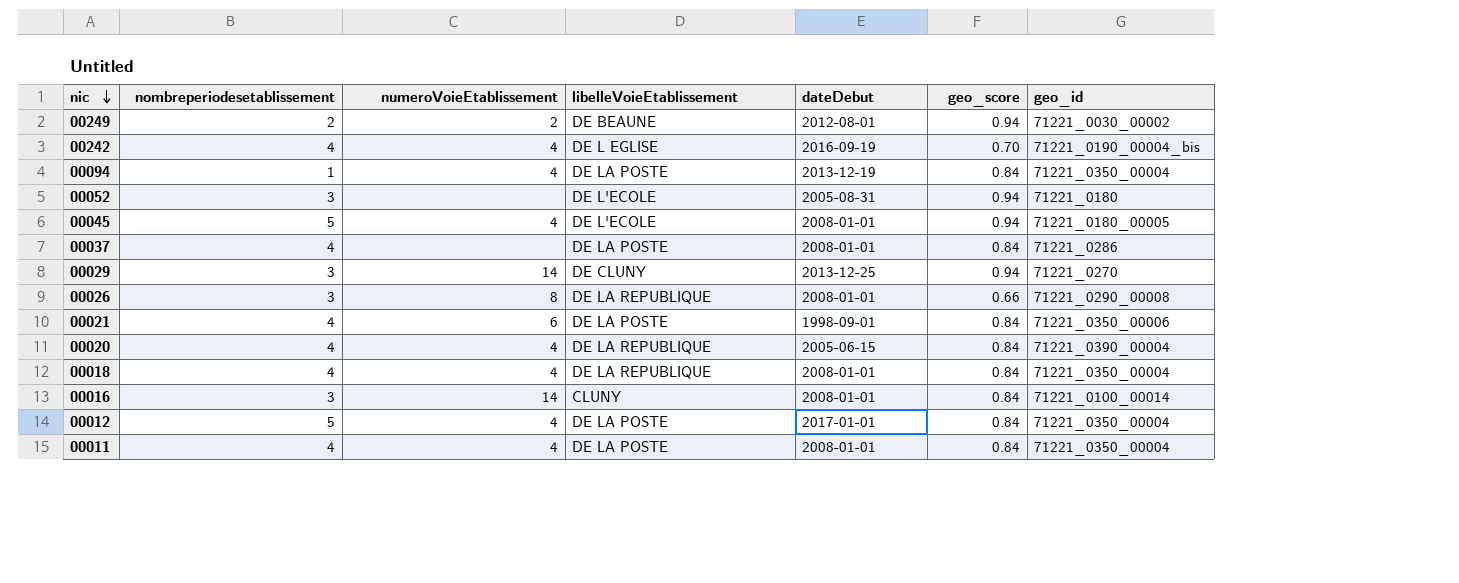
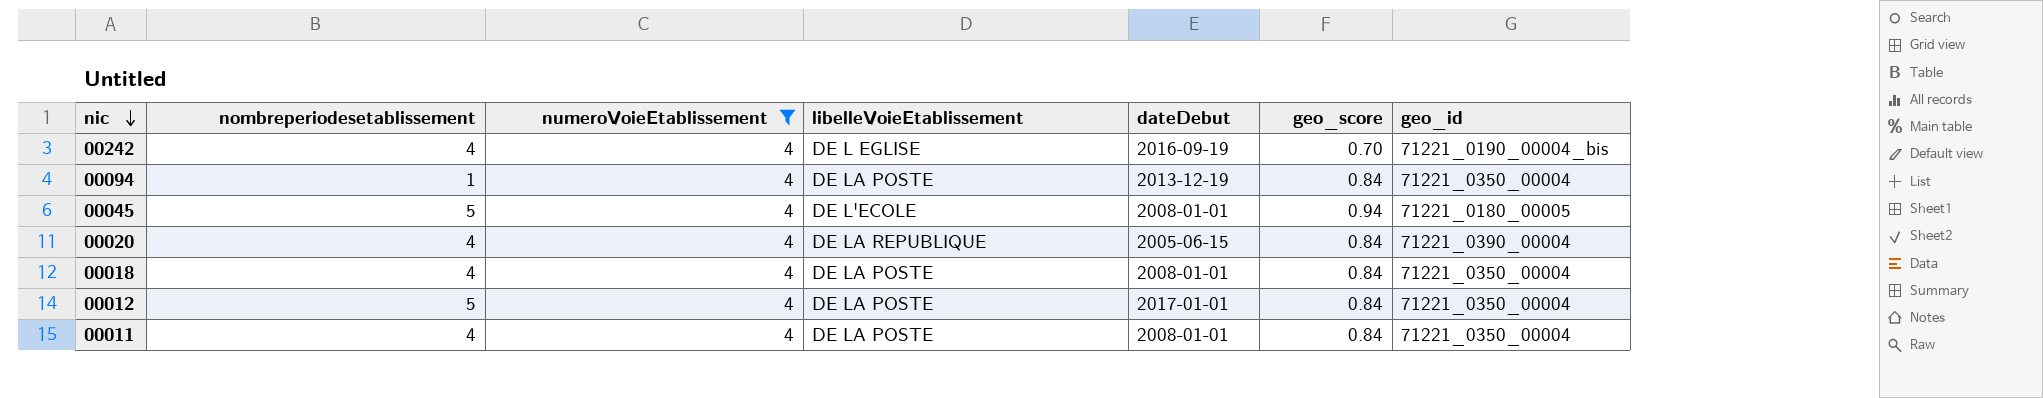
filter: none -> numeroVoieEtablissement = 4
00018 | libelleVoieEtablissement: DE LA REPUBLIQUE -> DE LA POSTE

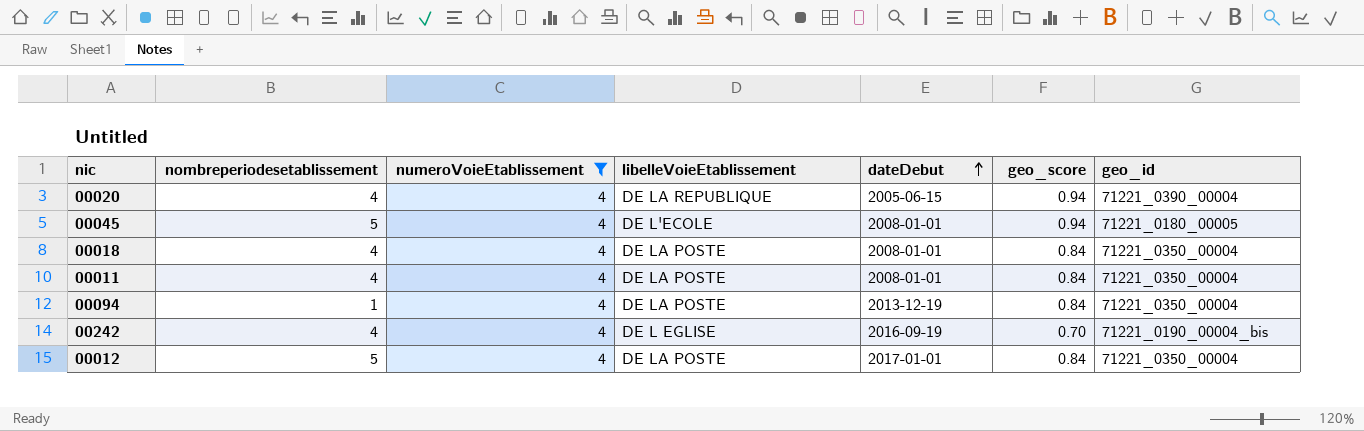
row order: nic descending -> dateDebut ascending
00020 | geo_score: 0.84 -> 0.94

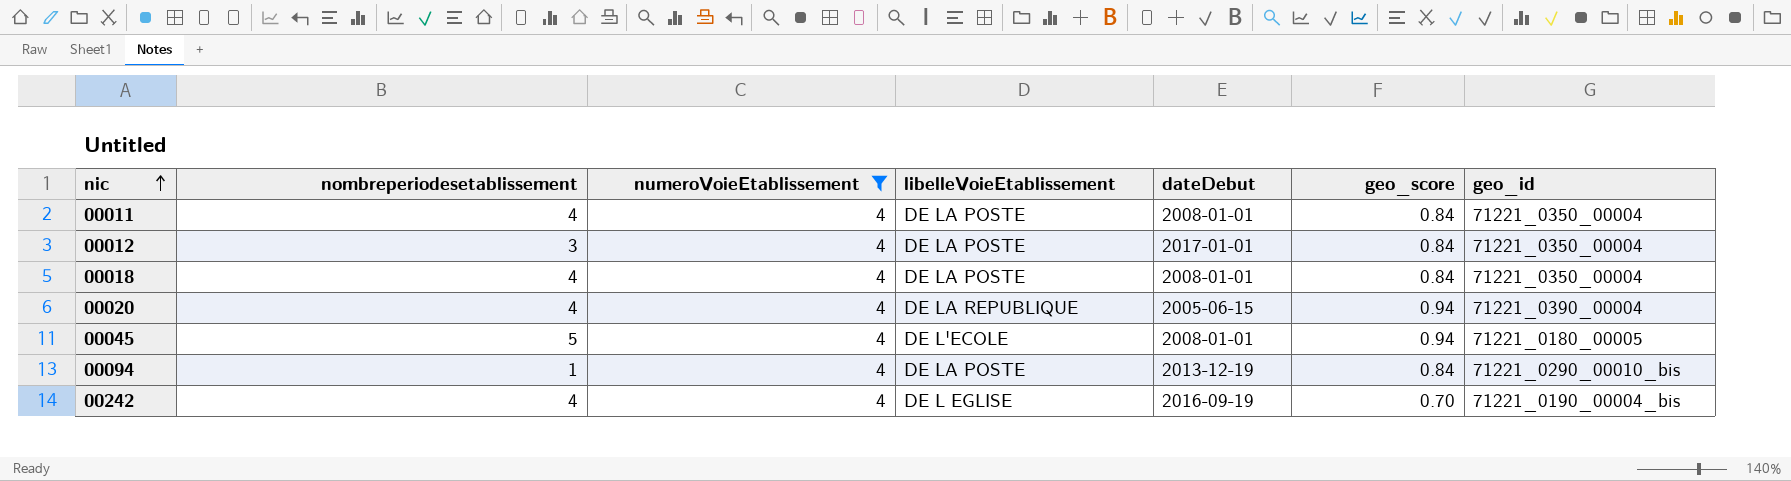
row order: dateDebut ascending -> nic ascending
00012 | nombreperiodesetablissement: 5 -> 3
00094 | geo_id: 71221_0350_00004 -> 71221_0290_00010_bis

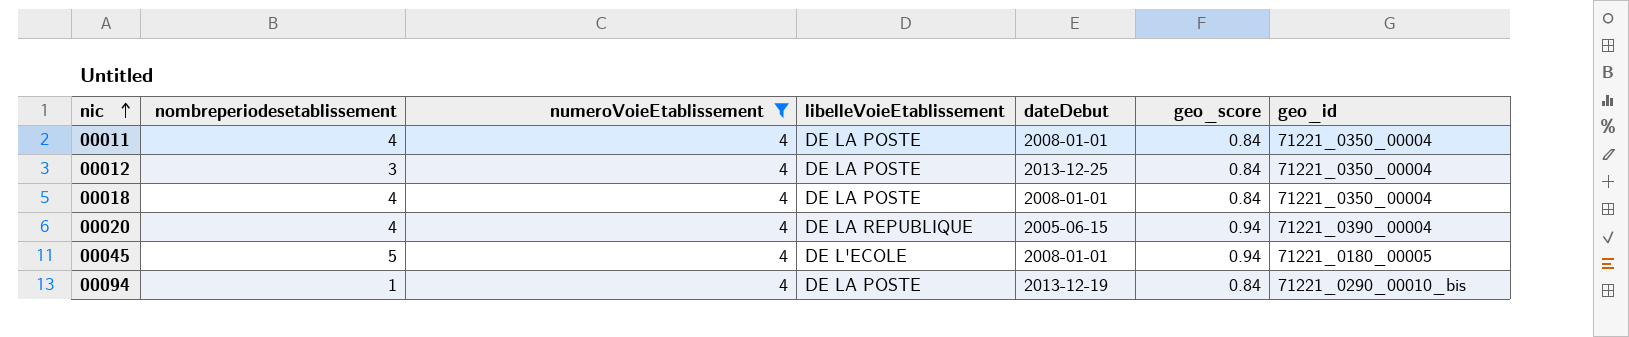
row 00242: 4 | 4 | DE L EGLISE | 2016-09-19 | 0.70 | 71221_0190_00004_bis -> none
00012 | dateDebut: 2017-01-01 -> 2013-12-25

